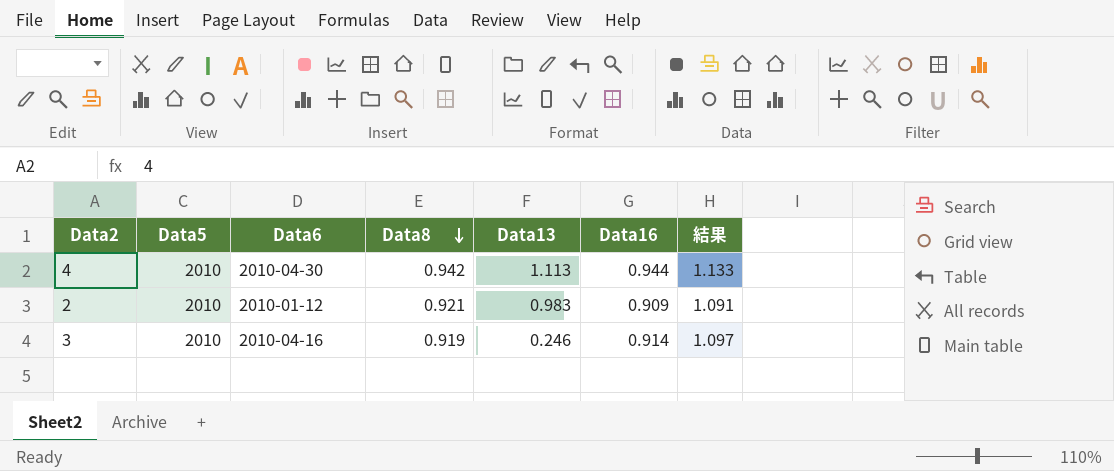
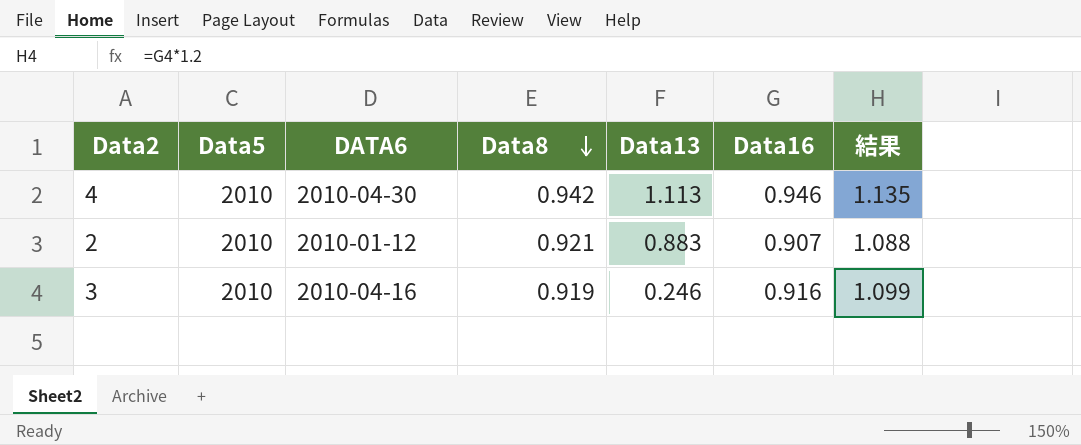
column name: Data6 -> DATA6
4 | Data16: 0.944 -> 0.946
4 | 結果: 1.133 -> 1.135
2 | Data13: 0.983 -> 0.883
2 | Data16: 0.909 -> 0.907
2 | 結果: 1.091 -> 1.088
3 | Data16: 0.914 -> 0.916
3 | 結果: 1.097 -> 1.099

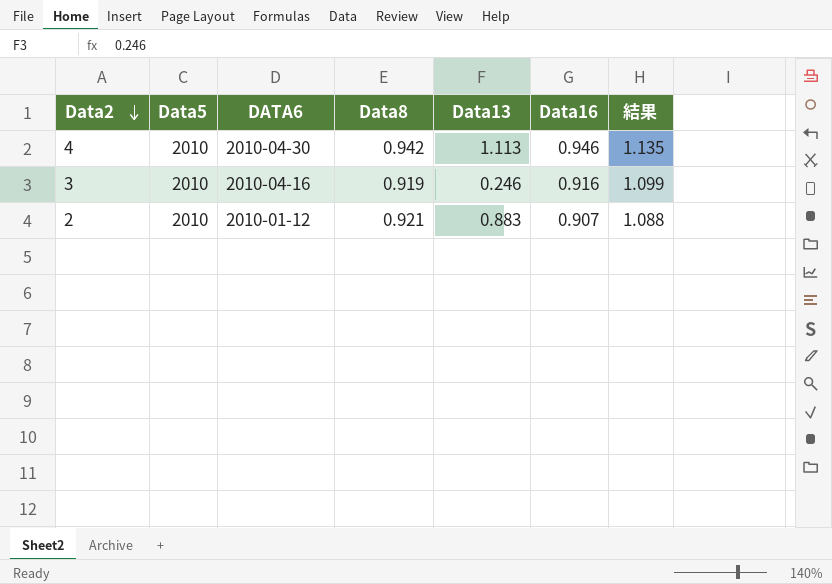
row order: Data8 descending -> Data2 descending

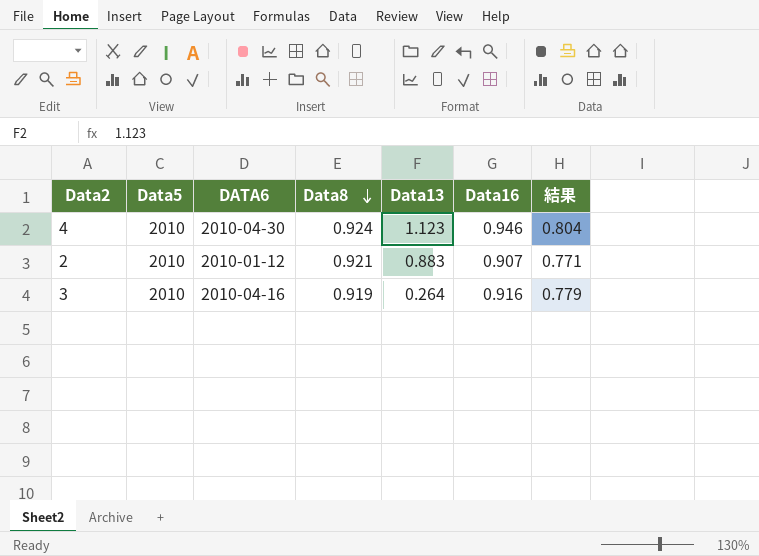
row order: Data2 descending -> Data8 descending
column 結果 | formula: [Data16] * 1.2 -> [Data16] * 0.85
4 | Data8: 0.942 -> 0.924
4 | Data13: 1.113 -> 1.123
3 | Data13: 0.246 -> 0.264

